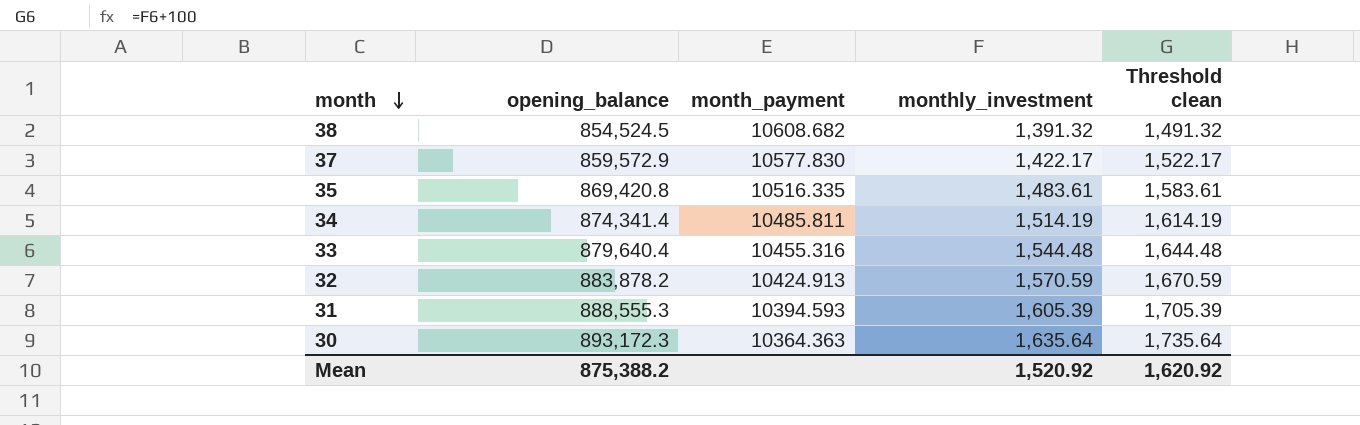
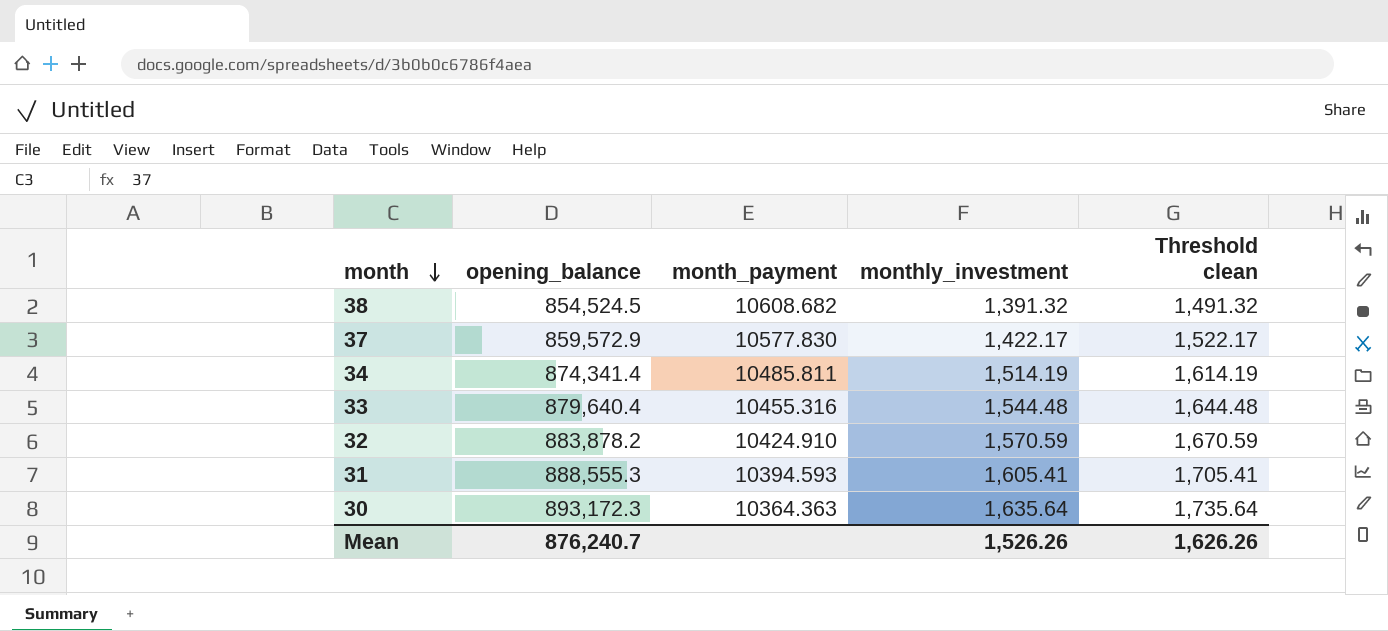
row 35: 869,420.8 | 10516.335 | 1,483.61 | 1,583.61 -> none
32 | month_payment: 10424.913 -> 10424.910
31 | monthly_investment: 1,605.39 -> 1,605.41
31 | Threshold clean: 1,705.39 -> 1,705.41
Mean | opening_balance: 875,388.2 -> 876,240.7
Mean | monthly_investment: 1,520.92 -> 1,526.26
Mean | Threshold clean: 1,620.92 -> 1,626.26

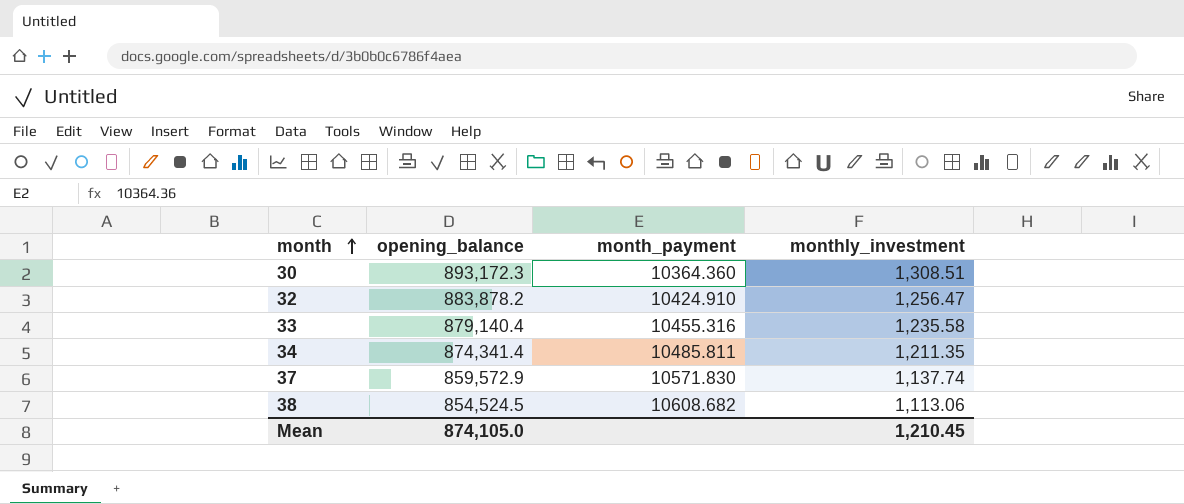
row order: month descending -> month ascending
column Threshold clean | formula: [monthly_investment] + 100 -> none
row 31: 888,555.3 | 10394.593 | 1,605.41 | 1,705.41 -> none
30 | month_payment: 10364.363 -> 10364.360
30 | monthly_investment: 1,635.64 -> 1,308.51
32 | monthly_investment: 1,570.59 -> 1,256.47
33 | opening_balance: 879,640.4 -> 879,140.4
33 | monthly_investment: 1,544.48 -> 1,235.58
34 | monthly_investment: 1,514.19 -> 1,211.35
37 | month_payment: 10577.830 -> 10571.830
37 | monthly_investment: 1,422.17 -> 1,137.74
38 | monthly_investment: 1,391.32 -> 1,113.06
Mean | opening_balance: 876,240.7 -> 874,105.0
Mean | monthly_investment: 1,526.26 -> 1,210.45

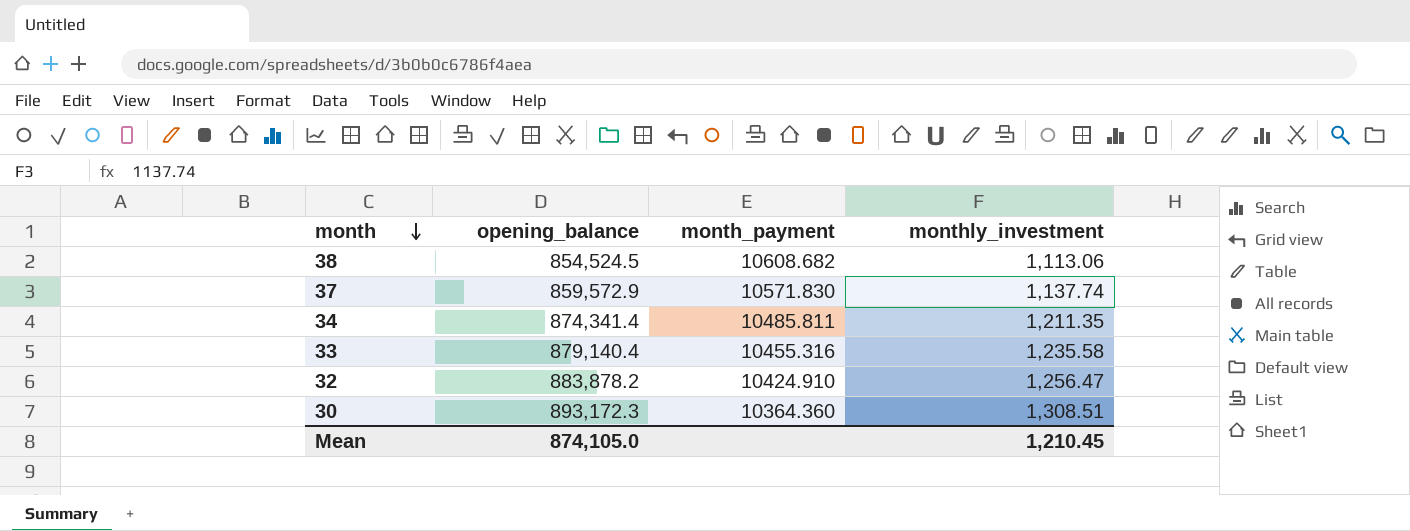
row order: month ascending -> month descending

